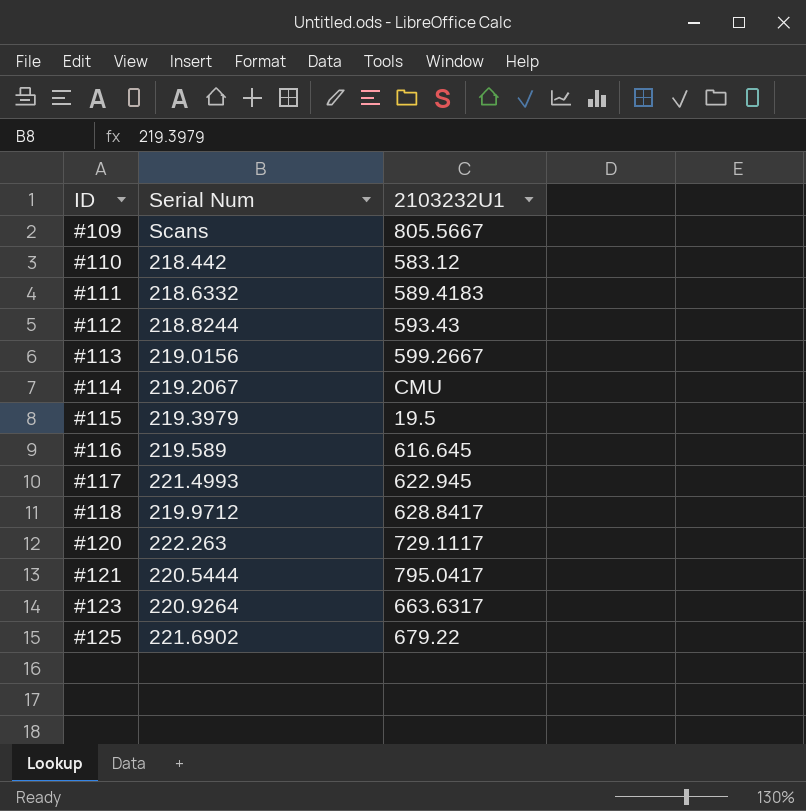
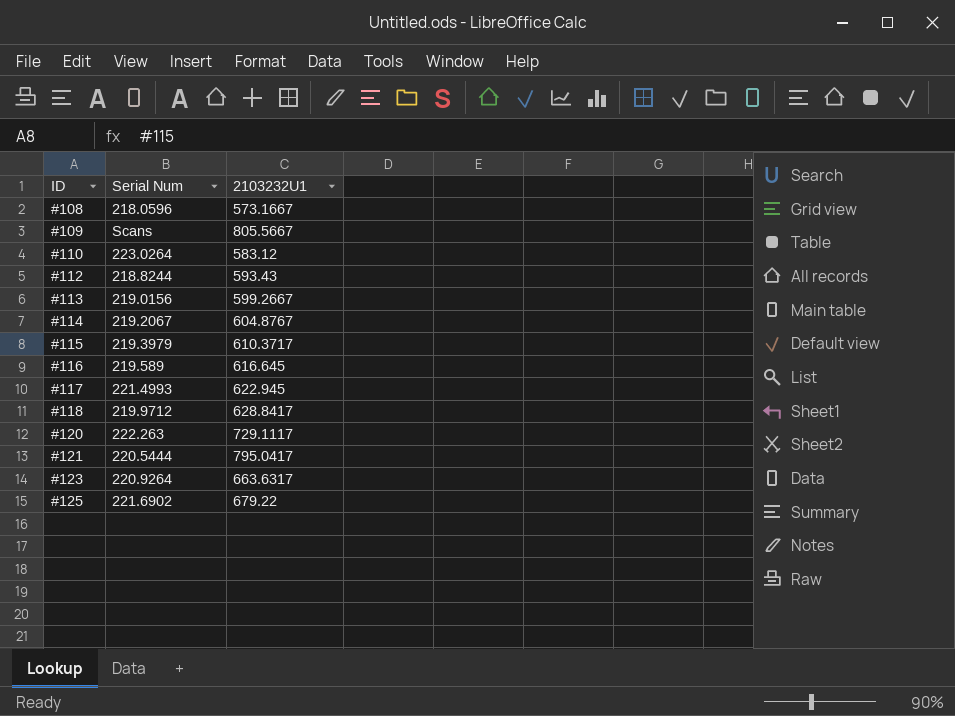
row #111: 218.6332 | 589.4183 -> none
row #108: none -> 218.0596 | 573.1667
#110 | Serial Num: 218.442 -> 223.0264
#114 | 2103232U1: CMU -> 604.8767
#115 | 2103232U1: 19.5 -> 610.3717

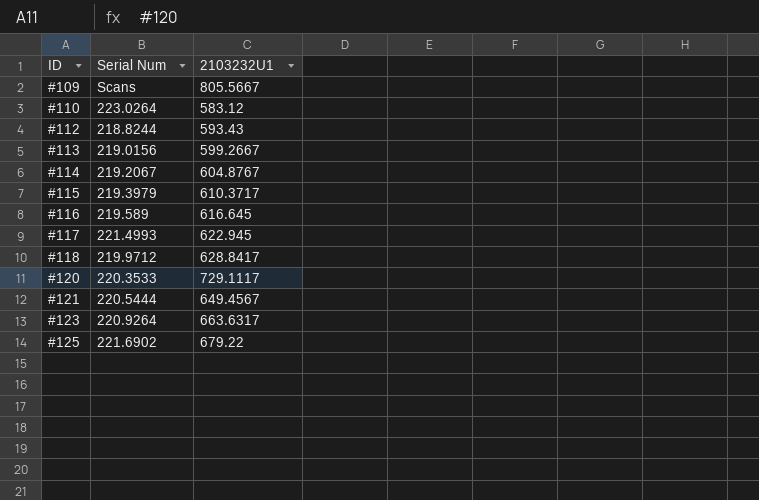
row #108: 218.0596 | 573.1667 -> none
#120 | Serial Num: 222.263 -> 220.3533
#121 | 2103232U1: 795.0417 -> 649.4567

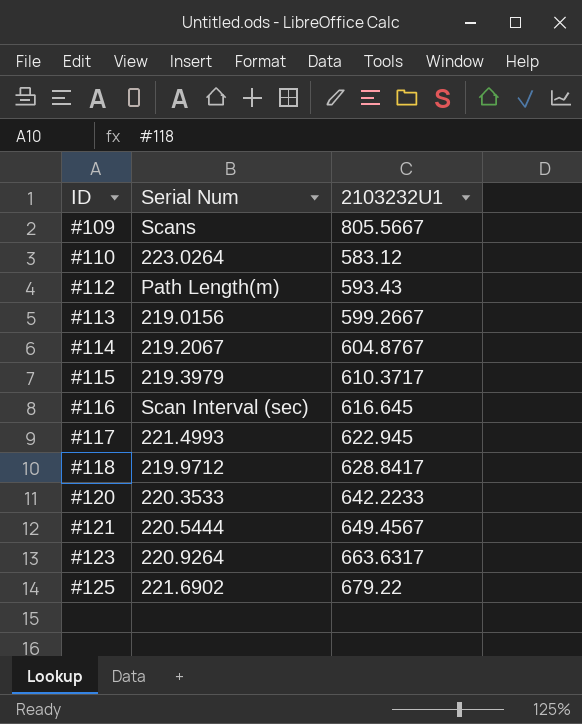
#112 | Serial Num: 218.8244 -> Path Length(m)
#116 | Serial Num: 219.589 -> Scan Interval (sec)
#120 | 2103232U1: 729.1117 -> 642.2233

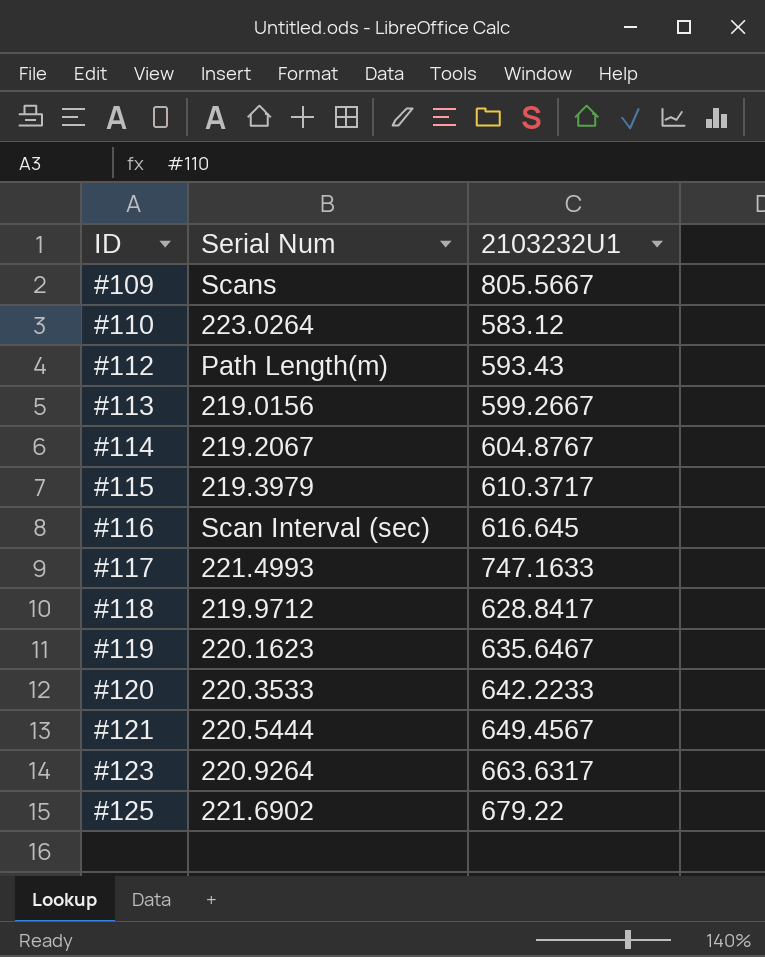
#117 | 2103232U1: 622.945 -> 747.1633
row #119: none -> 220.1623 | 635.6467

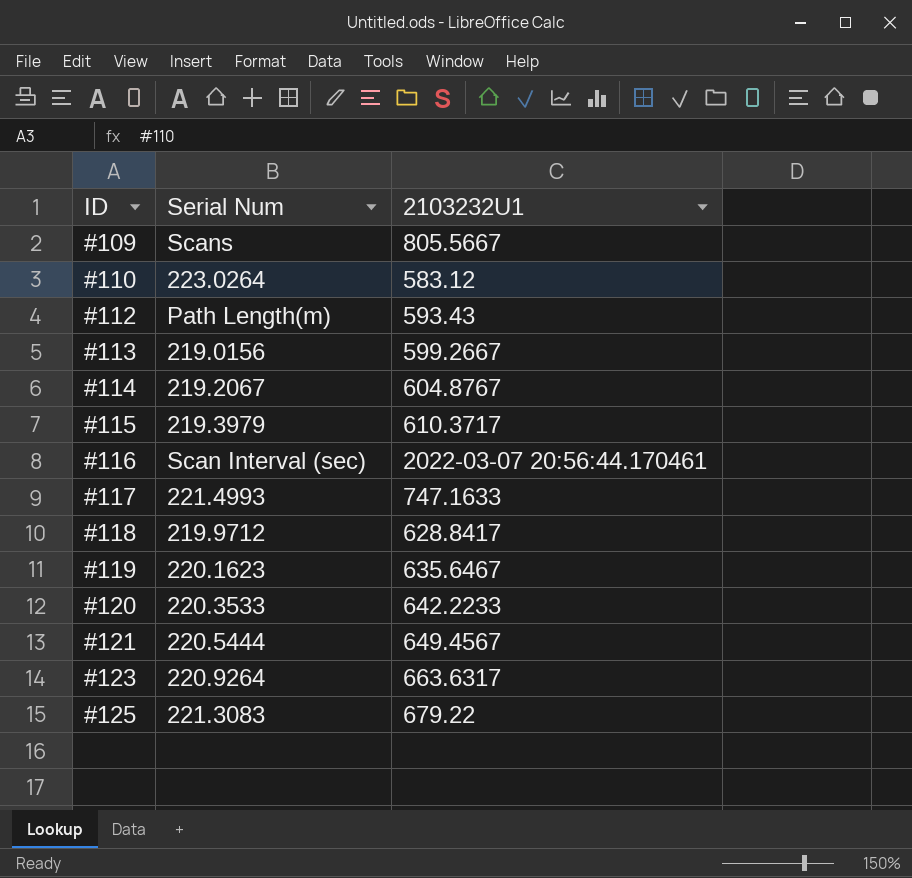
#116 | 2103232U1: 616.645 -> 2022-03-07 20:56:44.170461
#125 | Serial Num: 221.6902 -> 221.3083

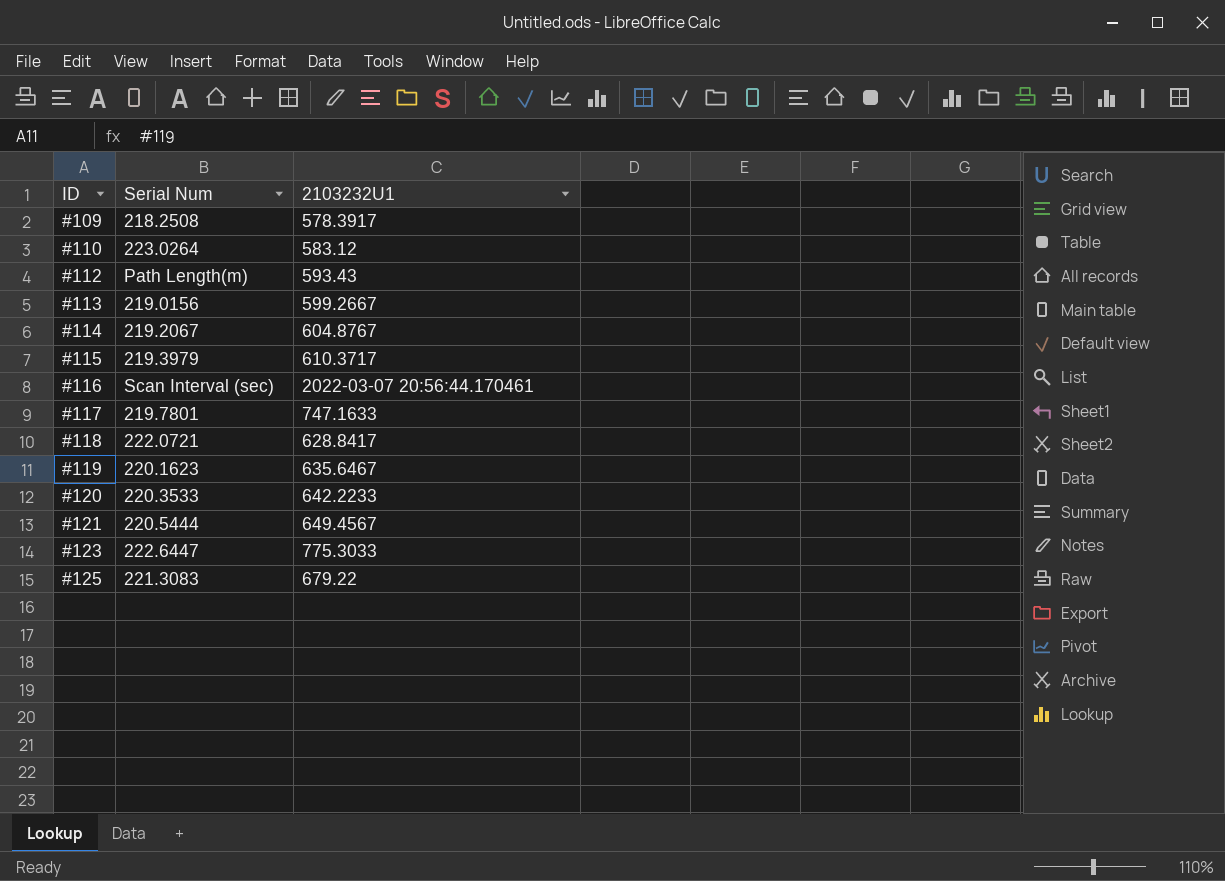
#109 | Serial Num: Scans -> 218.2508
#109 | 2103232U1: 805.5667 -> 578.3917
#117 | Serial Num: 221.4993 -> 219.7801
#118 | Serial Num: 219.9712 -> 222.0721
#123 | Serial Num: 220.9264 -> 222.6447
#123 | 2103232U1: 663.6317 -> 775.3033

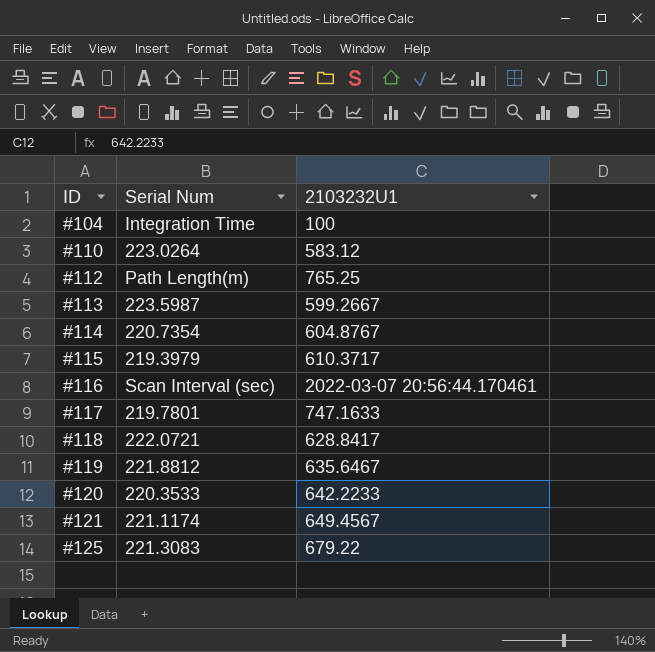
row #109: 218.2508 | 578.3917 -> none
row #123: 222.6447 | 775.3033 -> none
row #104: none -> Integration Time | 100
#112 | 2103232U1: 593.43 -> 765.25
#113 | Serial Num: 219.0156 -> 223.5987
#114 | Serial Num: 219.2067 -> 220.7354
#119 | Serial Num: 220.1623 -> 221.8812
#121 | Serial Num: 220.5444 -> 221.1174

